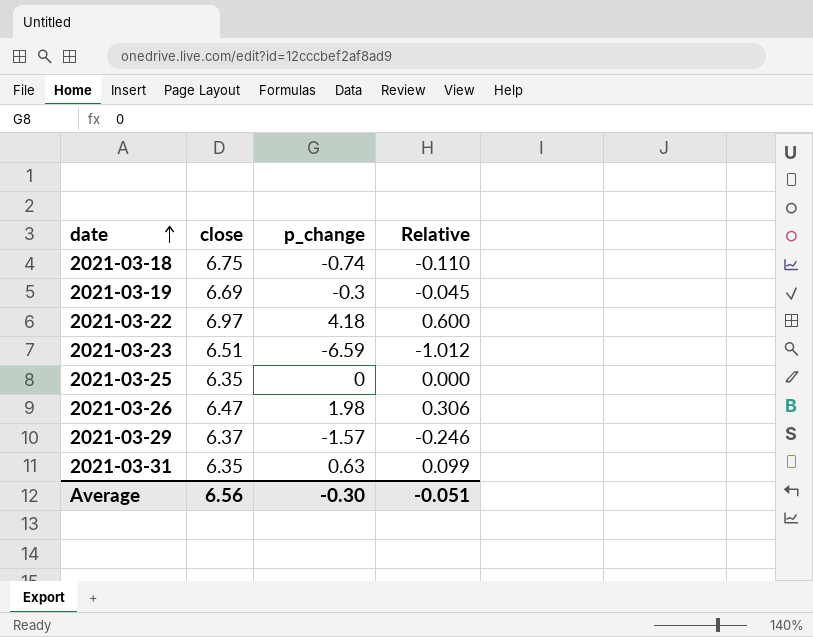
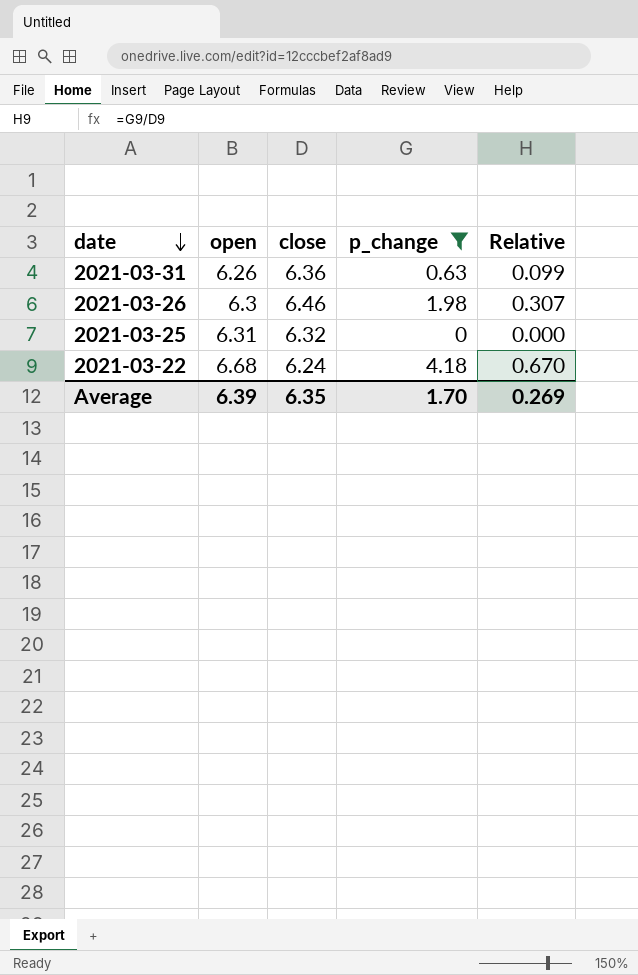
filter: none -> p_change >= 0
row order: date ascending -> date descending
column open | position: none -> 2
2021-03-31 | close: 6.35 -> 6.36
2021-03-26 | close: 6.47 -> 6.46
2021-03-26 | Relative: 0.306 -> 0.307
2021-03-25 | close: 6.35 -> 6.32
2021-03-22 | close: 6.97 -> 6.24
2021-03-22 | Relative: 0.600 -> 0.670
Average | close: 6.56 -> 6.35
Average | p_change: -0.30 -> 1.70
Average | Relative: -0.051 -> 0.269

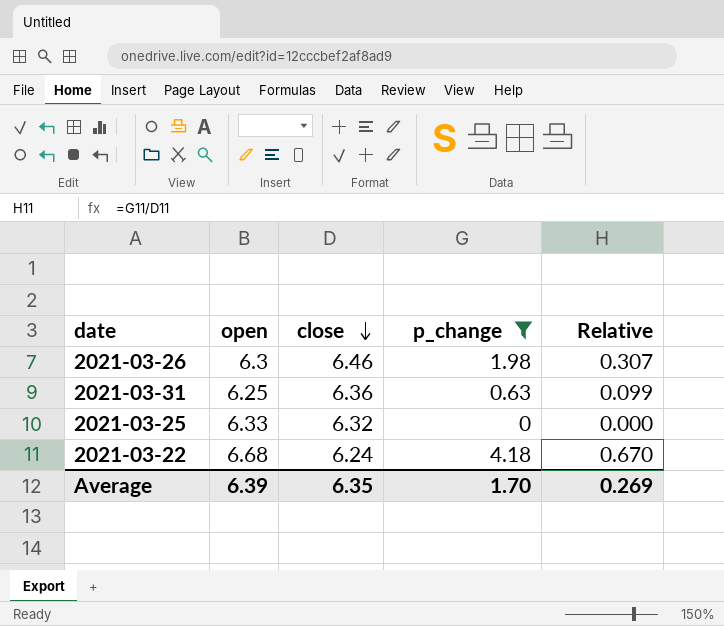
row order: date descending -> close descending
2021-03-31 | open: 6.26 -> 6.25
2021-03-25 | open: 6.31 -> 6.33

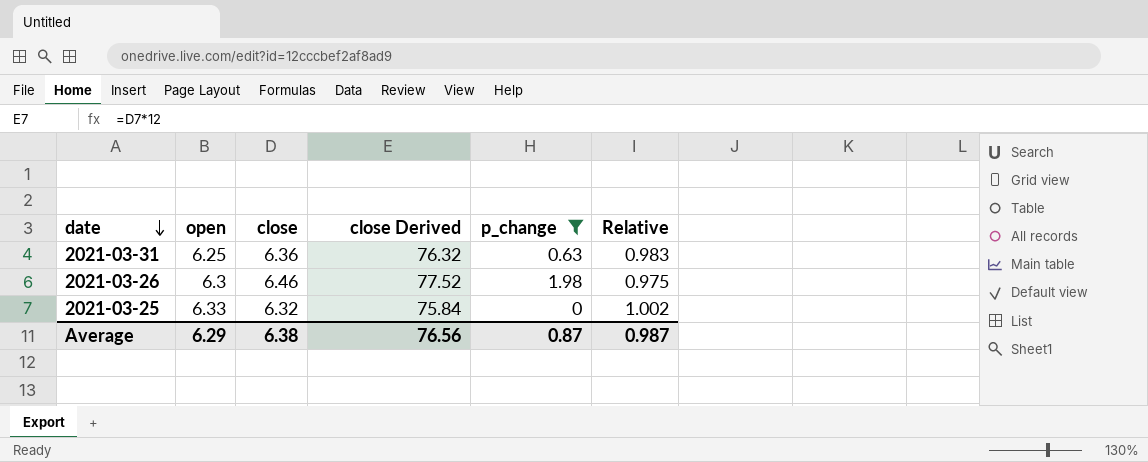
row order: close descending -> date descending
column close Derived | formula: none -> [close] * 12
column Relative | formula: [p_change] / [close] -> [open] / [close]
row 2021-03-22: 6.68 | 6.24 | 4.18 | 0.670 -> none
Average | open: 6.39 -> 6.29
Average | close: 6.35 -> 6.38
Average | p_change: 1.70 -> 0.87
Average | Relative: 0.269 -> 0.987

